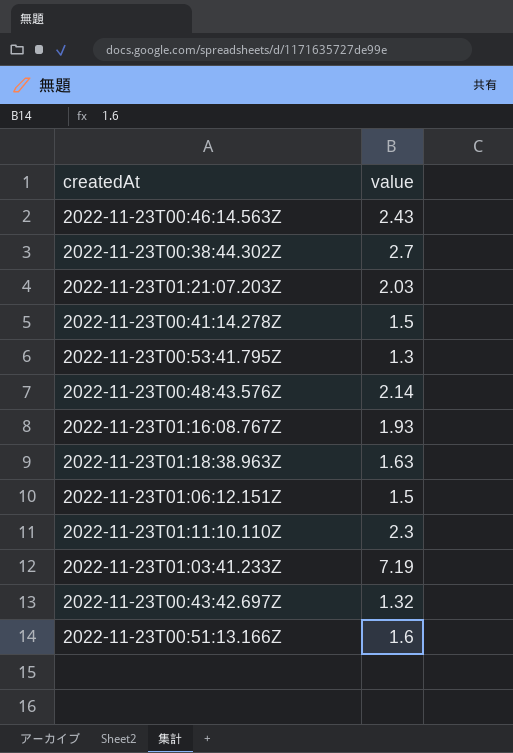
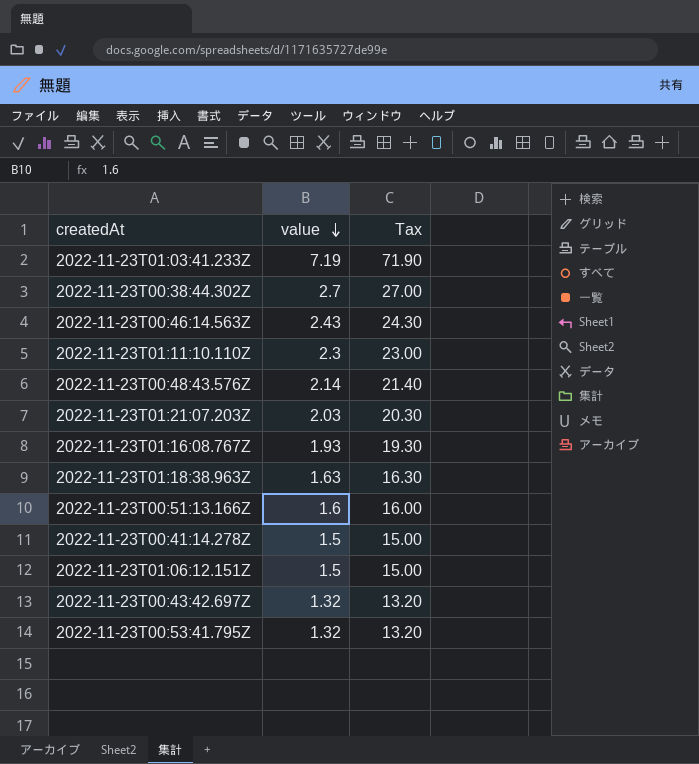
row order: none -> value descending
column Tax | formula: none -> [value] * 10
2022-11-23T00:53:41.795Z | value: 1.3 -> 1.32

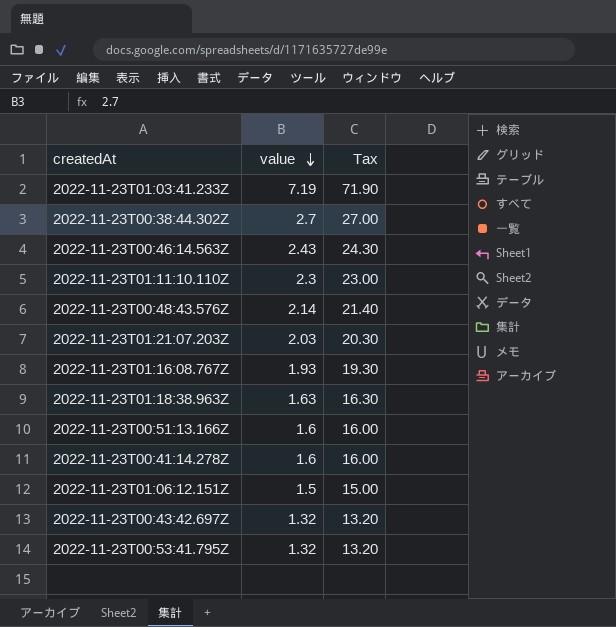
2022-11-23T00:41:14.278Z | value: 1.5 -> 1.6
2022-11-23T00:41:14.278Z | Tax: 15.00 -> 16.00

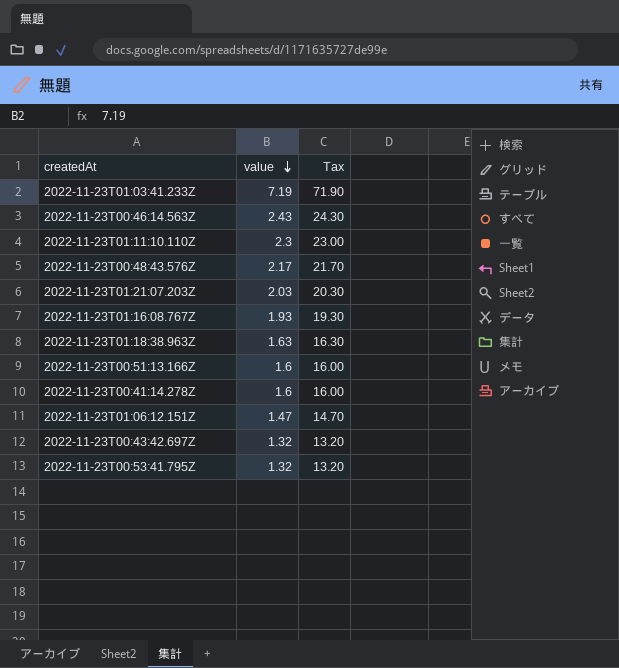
row 2022-11-23T00:38:44.302Z: 2.7 | 27.00 -> none
2022-11-23T00:48:43.576Z | value: 2.14 -> 2.17
2022-11-23T00:48:43.576Z | Tax: 21.40 -> 21.70
2022-11-23T01:06:12.151Z | value: 1.5 -> 1.47
2022-11-23T01:06:12.151Z | Tax: 15.00 -> 14.70

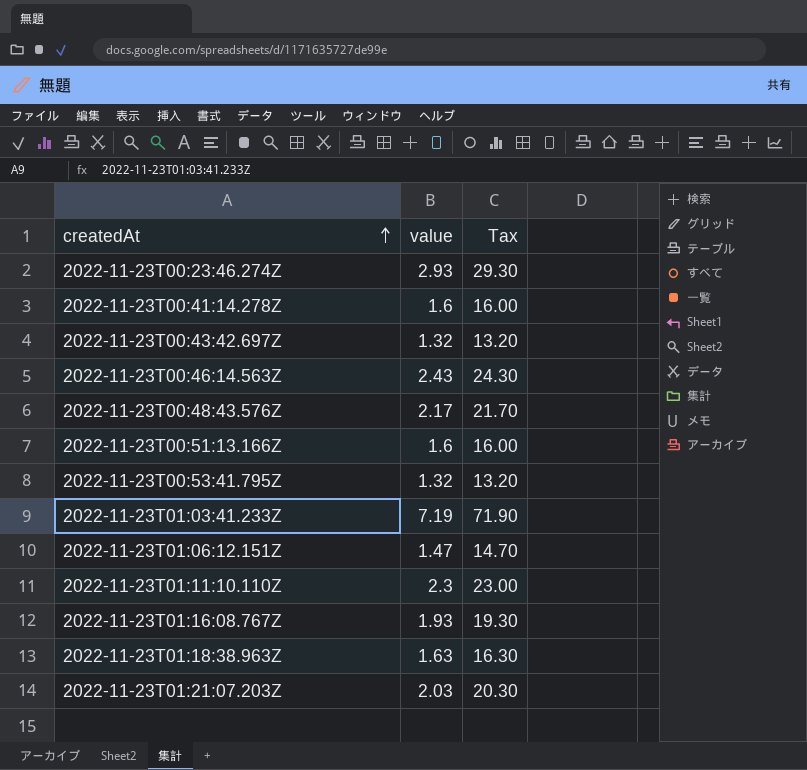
row order: value descending -> createdAt ascending
row 2022-11-23T00:23:46.274Z: none -> 2.93 | 29.30

